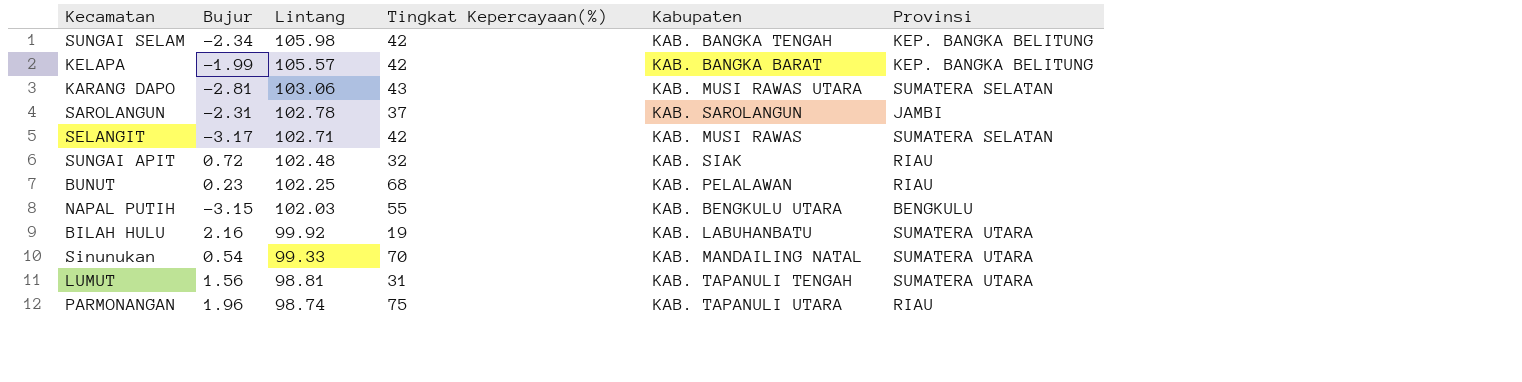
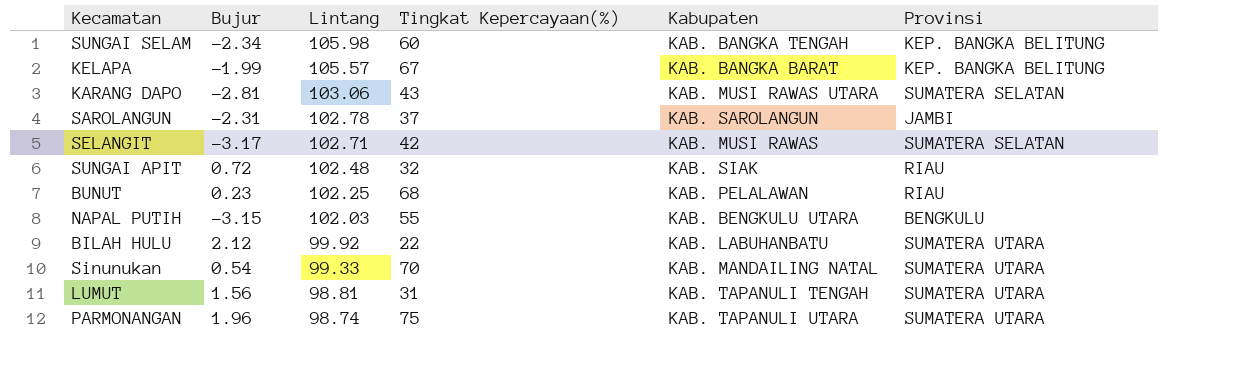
SUNGAI SELAM | Tingkat Kepercayaan(%): 42 -> 60
KELAPA | Tingkat Kepercayaan(%): 42 -> 67
BILAH HULU | Bujur: 2.16 -> 2.12
BILAH HULU | Tingkat Kepercayaan(%): 19 -> 22
PARMONANGAN | Provinsi: RIAU -> SUMATERA UTARA

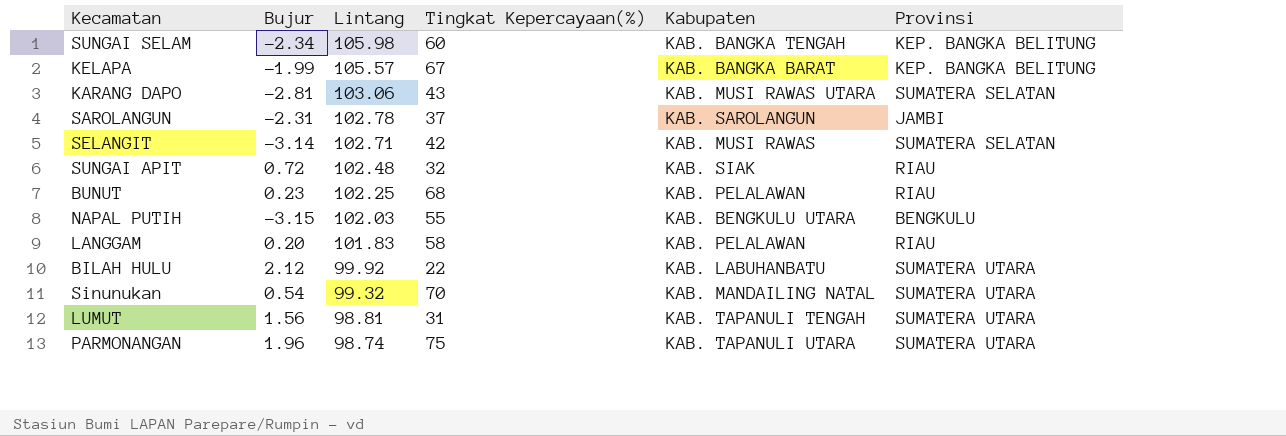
SELANGIT | Bujur: -3.17 -> -3.14
row LANGGAM: none -> 0.20 | 101.83 | 58 | KAB. PELALAWAN | RIAU
Sinunukan | Lintang: 99.33 -> 99.32

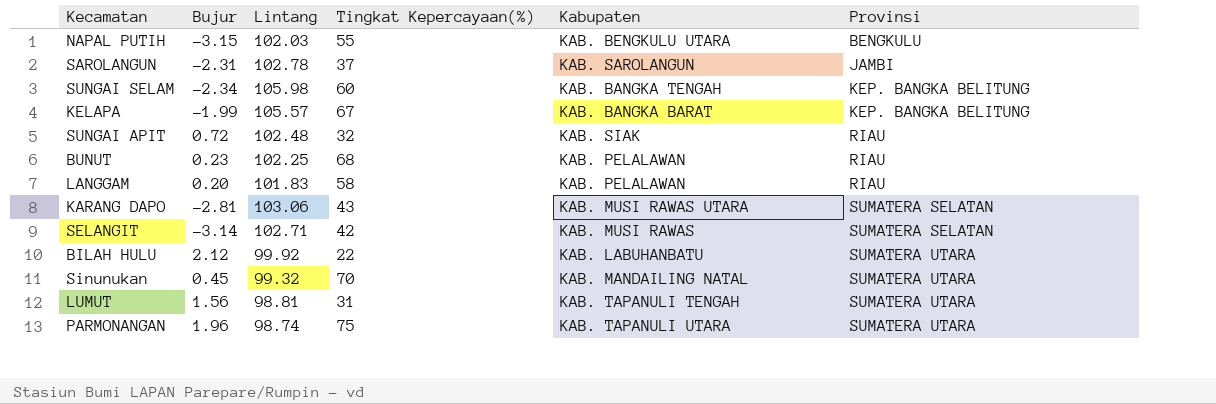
row order: Lintang descending -> Provinsi ascending
Sinunukan | Bujur: 0.54 -> 0.45

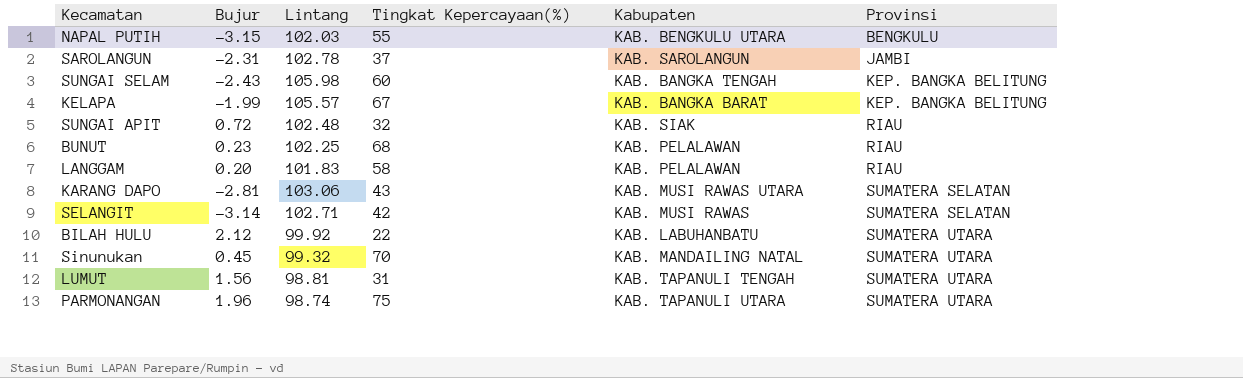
SUNGAI SELAM | Bujur: -2.34 -> -2.43

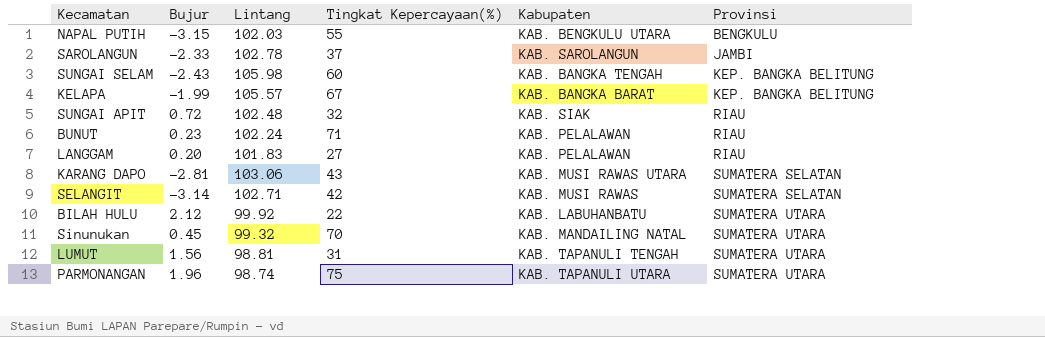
SAROLANGUN | Bujur: -2.31 -> -2.33
BUNUT | Lintang: 102.25 -> 102.24
BUNUT | Tingkat Kepercayaan(%): 68 -> 71
LANGGAM | Tingkat Kepercayaan(%): 58 -> 27

